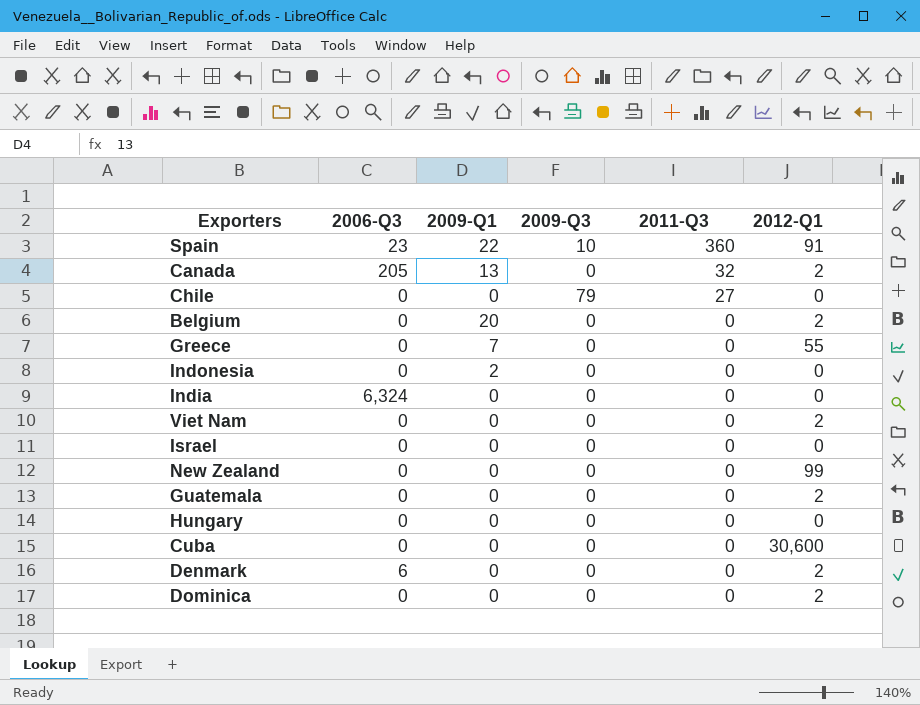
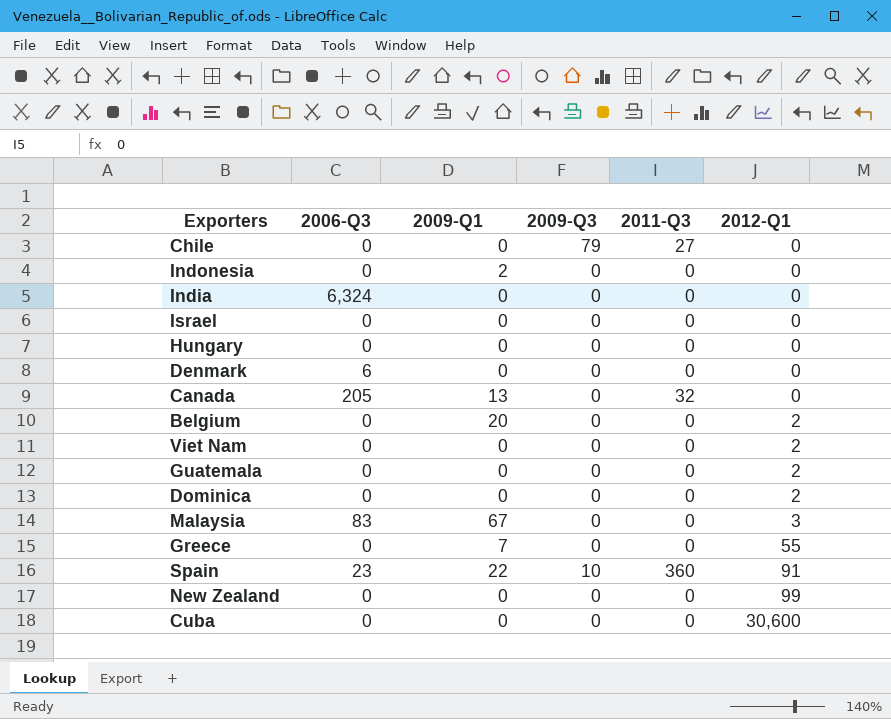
row order: 2011-Q3 descending -> 2012-Q1 ascending
Denmark | 2012-Q1: 2 -> 0
Canada | 2012-Q1: 2 -> 0
row Malaysia: none -> 83 | 67 | 0 | 0 | 3

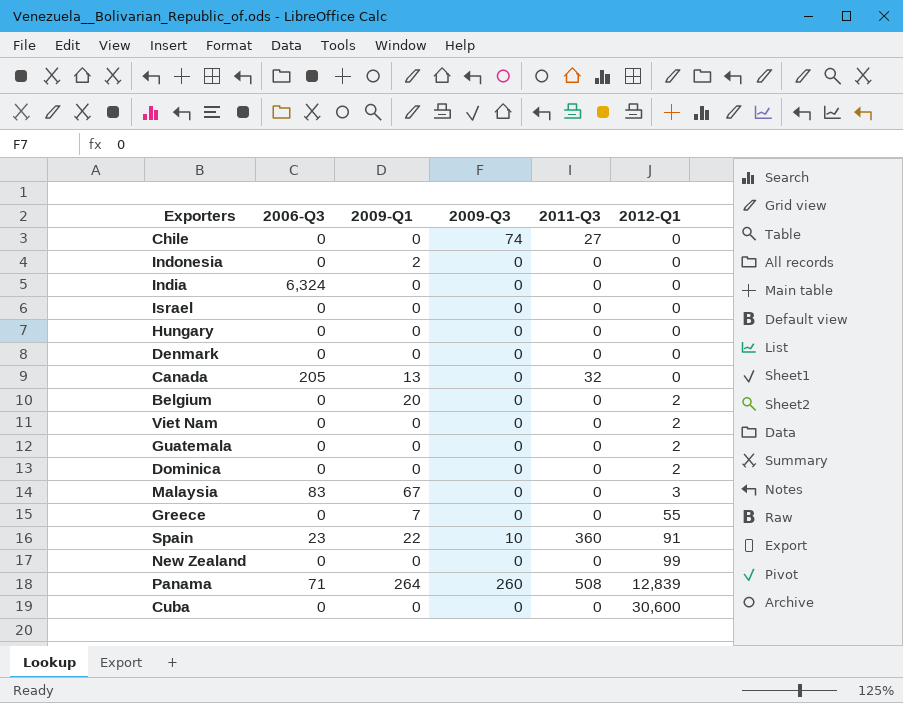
Chile | 2009-Q3: 79 -> 74
Denmark | 2006-Q3: 6 -> 0
row Panama: none -> 71 | 264 | 260 | 508 | 12,839

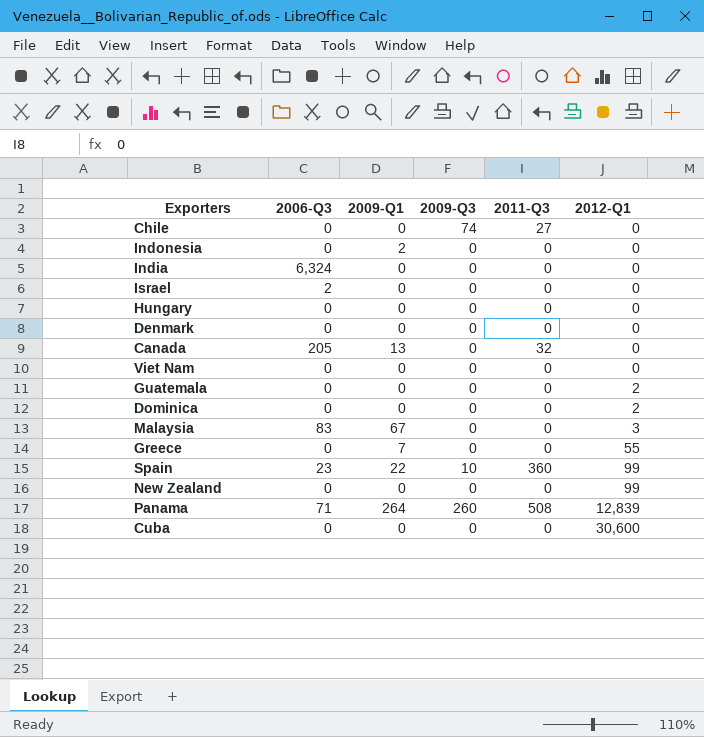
row Belgium: 0 | 20 | 0 | 0 | 2 -> none
Israel | 2006-Q3: 0 -> 2
Viet Nam | 2012-Q1: 2 -> 0
Spain | 2012-Q1: 91 -> 99

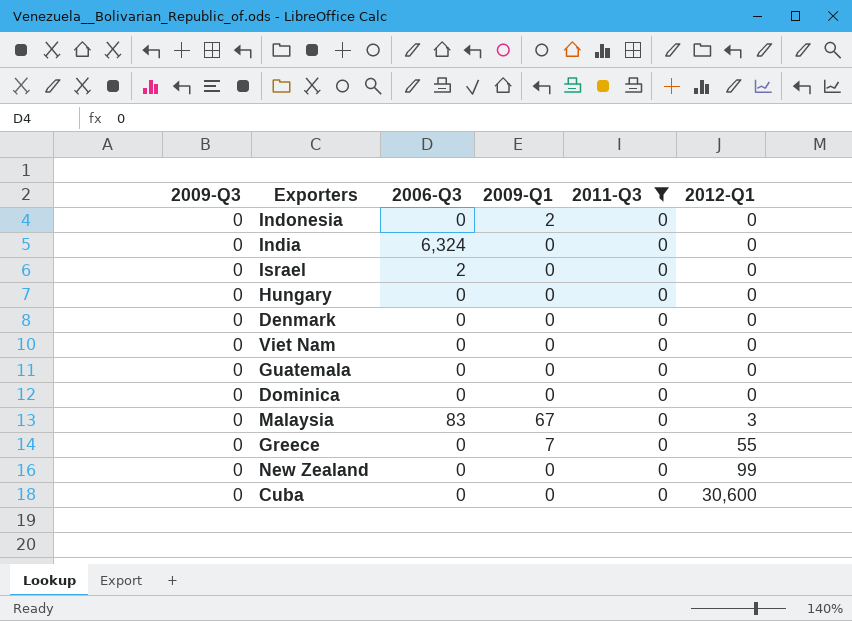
filter: none -> 2011-Q3 = 0
column 2009-Q3 | position: 4 -> 1
Guatemala | 2012-Q1: 2 -> 0
Dominica | 2012-Q1: 2 -> 0

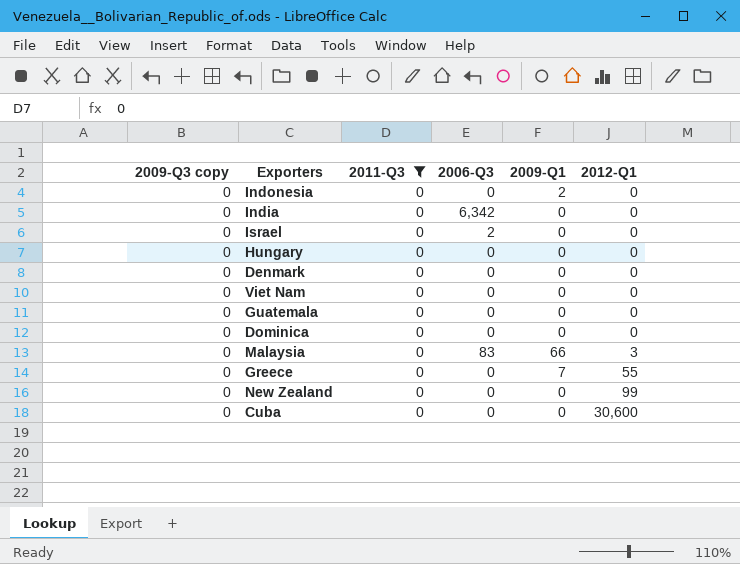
column name: 2009-Q3 -> 2009-Q3 copy
column 2011-Q3 | position: 5 -> 3
India | 2006-Q3: 6,324 -> 6,342
Malaysia | 2009-Q1: 67 -> 66

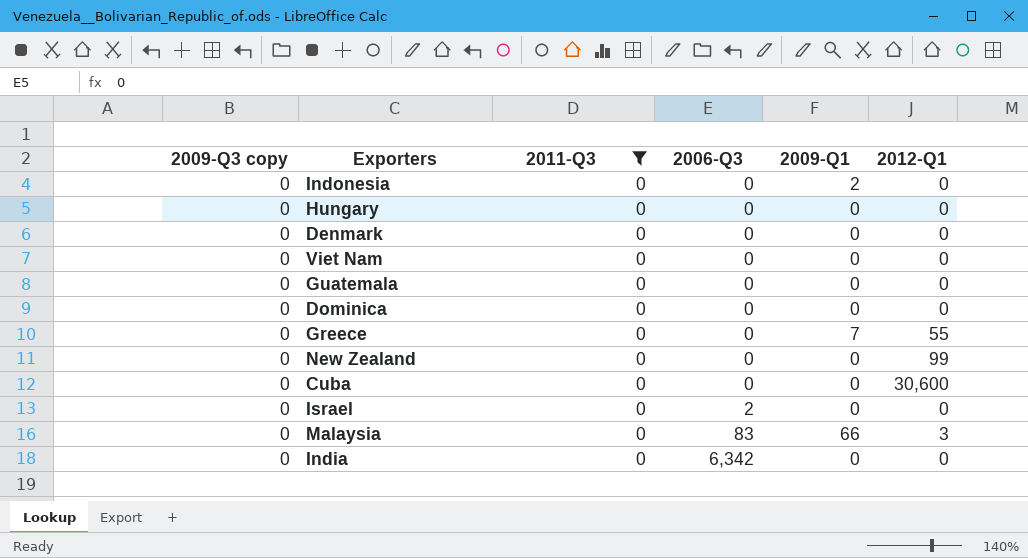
row order: 2012-Q1 ascending -> 2006-Q3 ascending

